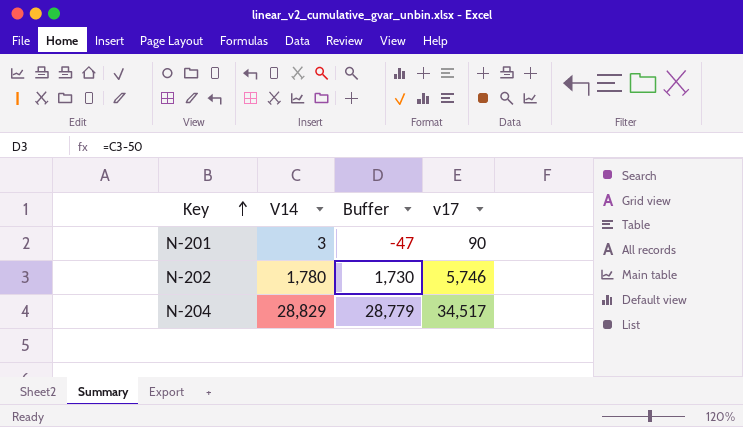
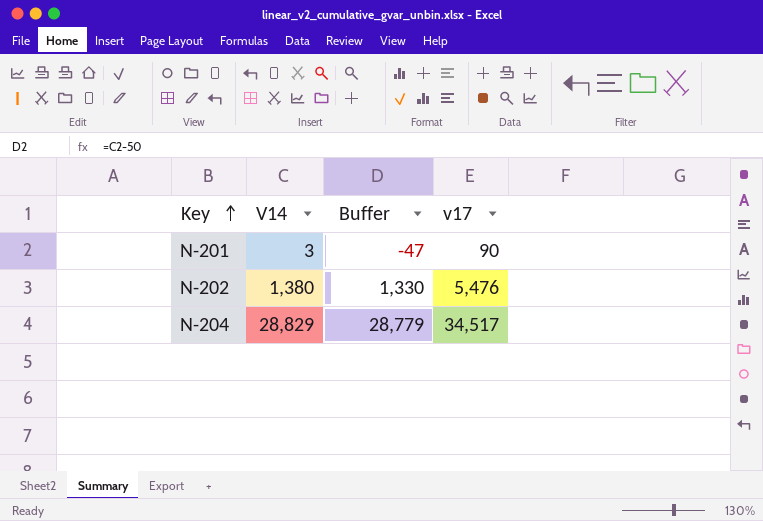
N-202 | V14: 1,780 -> 1,380
N-202 | Buffer: 1,730 -> 1,330
N-202 | v17: 5,746 -> 5,476

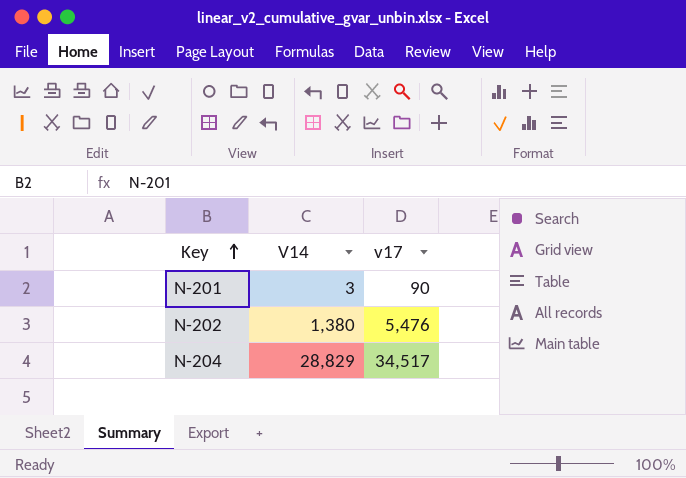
column Buffer | formula: [V14] - 50 -> none

